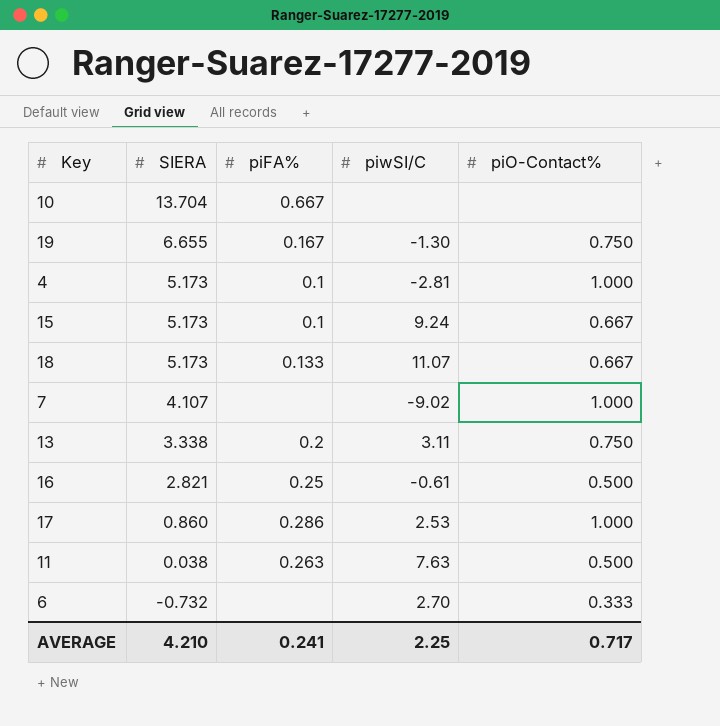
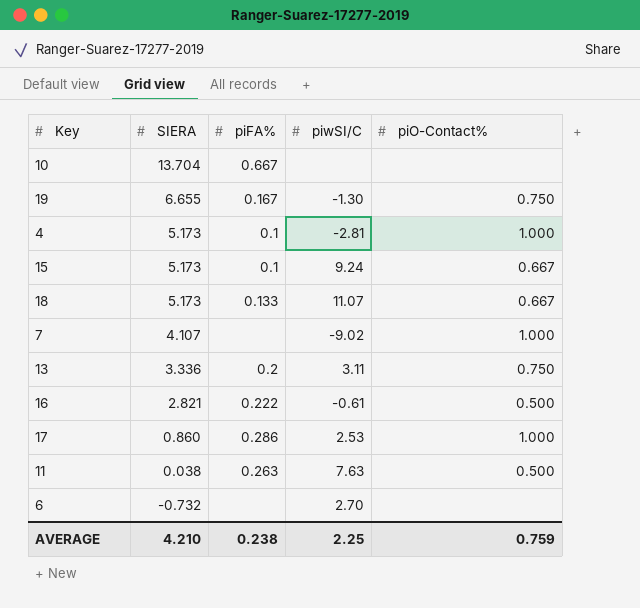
13 | SIERA: 3.338 -> 3.336
16 | piFA%: 0.25 -> 0.222
6 | piO-Contact%: 0.333 -> none
AVERAGE | piFA%: 0.241 -> 0.238
AVERAGE | piO-Contact%: 0.717 -> 0.759

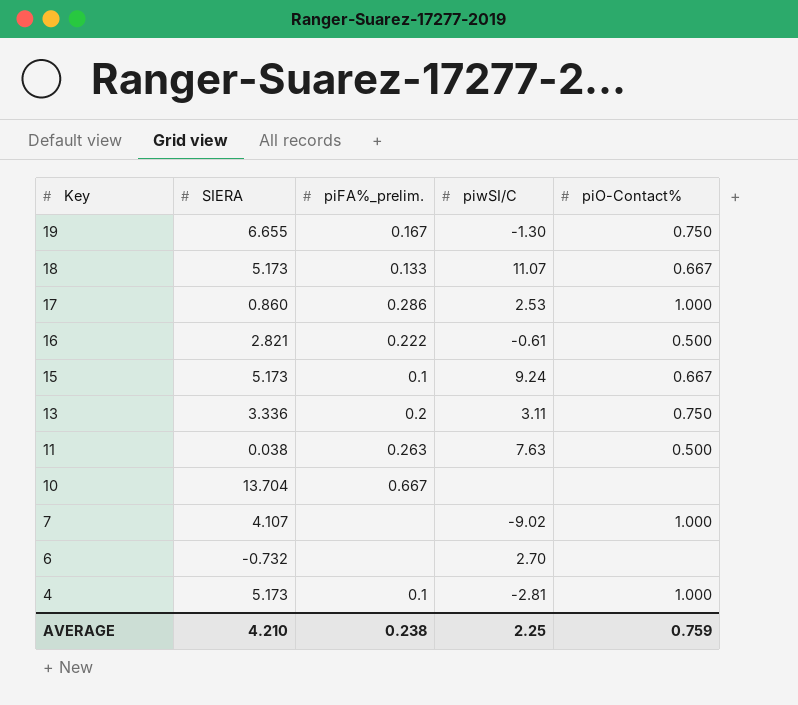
row order: SIERA descending -> Key descending
column name: piFA% -> piFA%_prelim.

